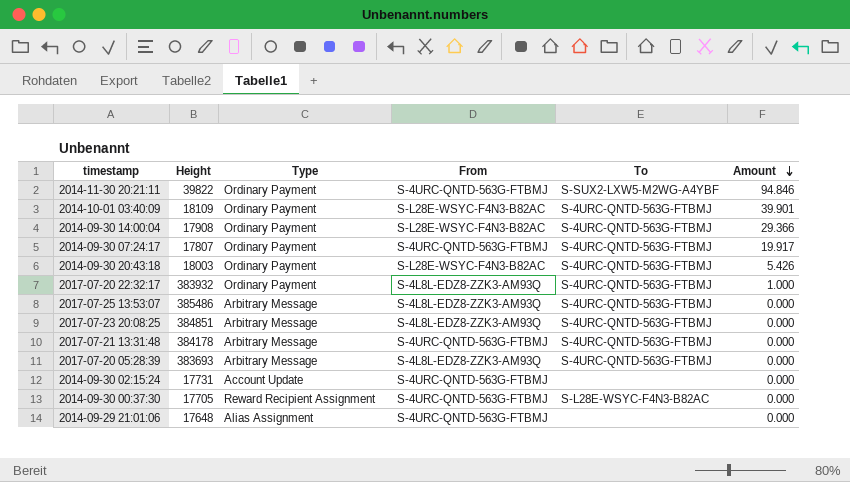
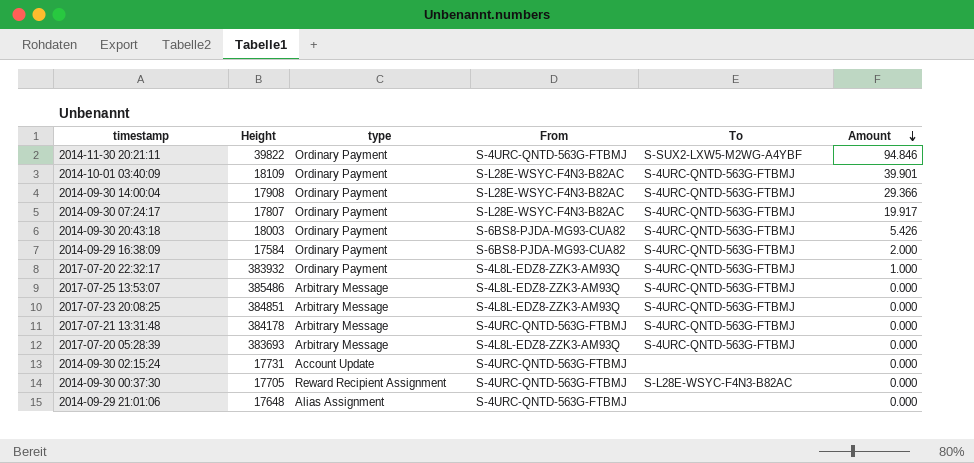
column name: Type -> type
2014-09-30 07:24:17 | From: S-4URC-QNTD-563G-FTBMJ -> S-L28E-WSYC-F4N3-B82AC
2014-09-30 20:43:18 | From: S-L28E-WSYC-F4N3-B82AC -> S-6BS8-PJDA-MG93-CUA82
row 2014-09-29 16:38:09: none -> 17584 | Ordinary Payment | S-6BS8-PJDA-MG93-CUA82 | S-4URC-QNTD-563G-FTBMJ | 2.000

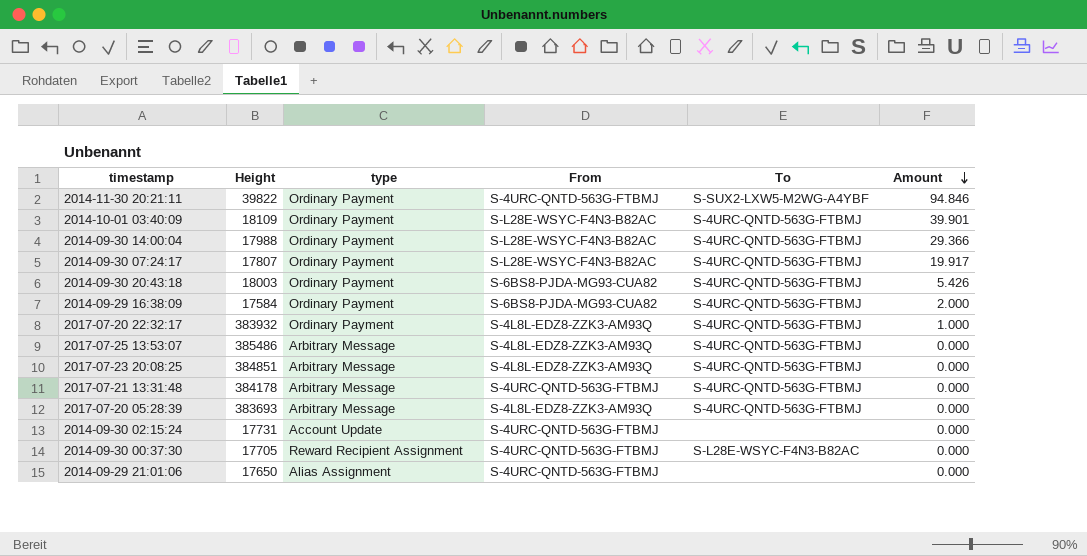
2014-09-30 14:00:04 | Height: 17908 -> 17988
2014-09-29 21:01:06 | Height: 17648 -> 17650

